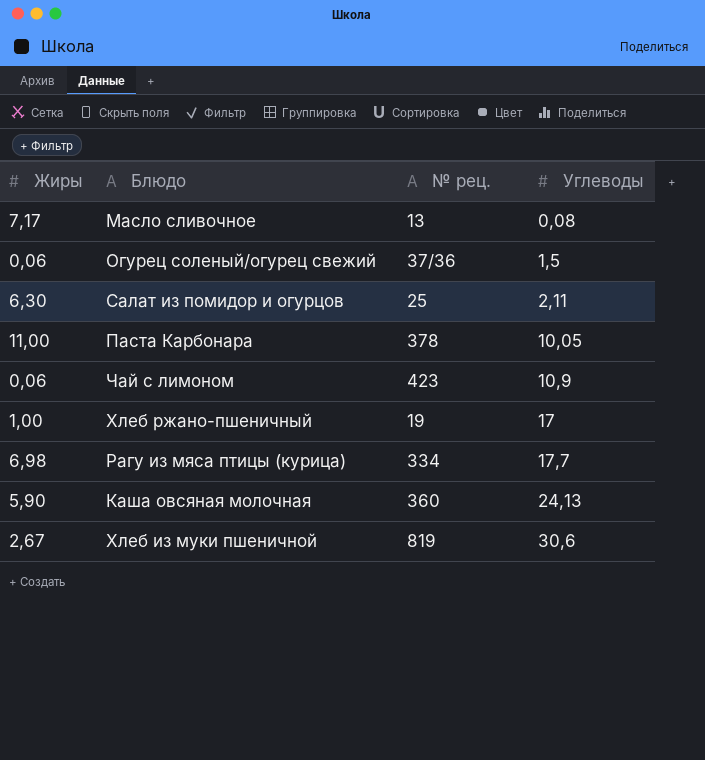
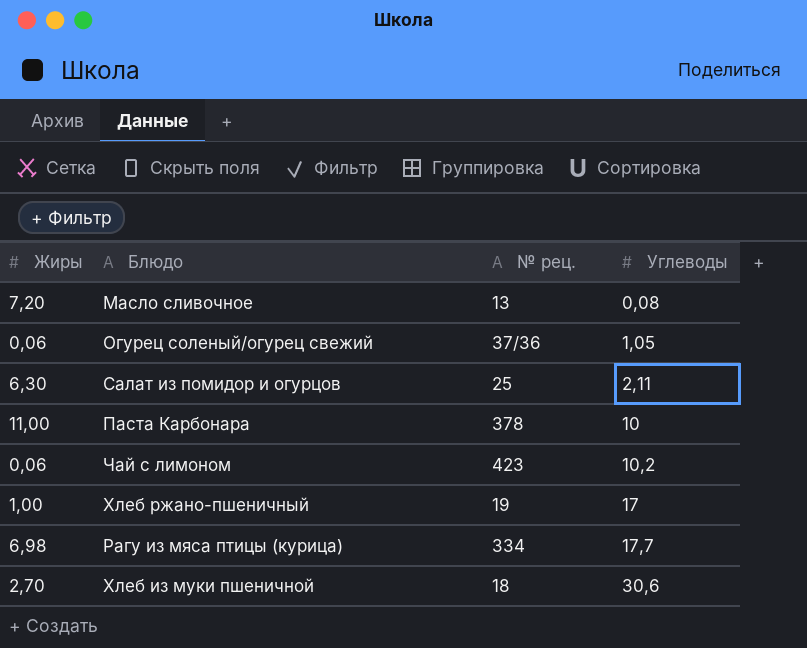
row Каша овсяная молочная: 5,90 | 360 | 24,13 -> none
Масло сливочное | Жиры: 7,17 -> 7,20
Огурец соленый/огурец свежий | Углеводы: 1,5 -> 1,05
Паста Карбонара | Углеводы: 10,05 -> 10
Чай с лимоном | Углеводы: 10,9 -> 10,2
Хлеб из муки пшеничной | Жиры: 2,67 -> 2,70
Хлеб из муки пшеничной | № рец.: 819 -> 18

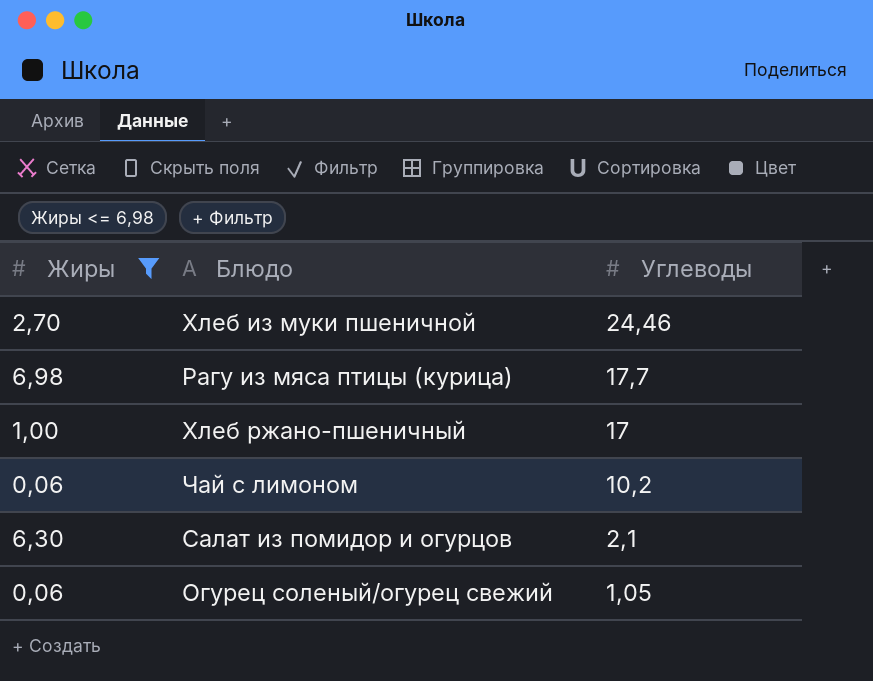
filter: none -> Жиры <= 6,98
row order: Углеводы ascending -> Углеводы descending
column № рец. | position: 3 -> none
Хлеб из муки пшеничной | Углеводы: 30,6 -> 24,46
Салат из помидор и огурцов | Углеводы: 2,11 -> 2,1

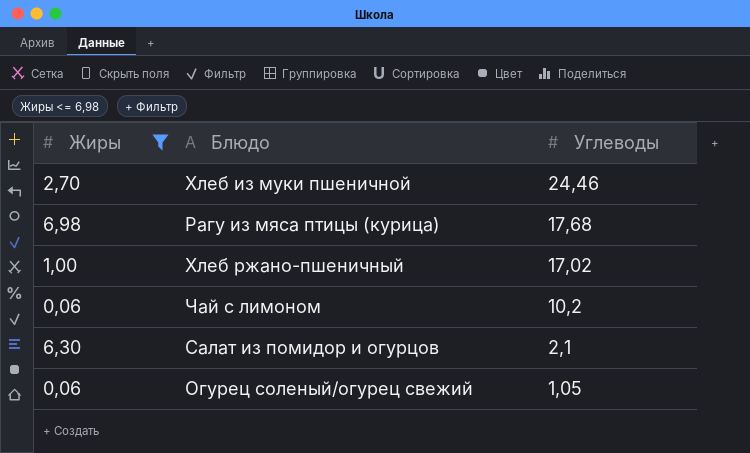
Рагу из мяса птицы (курица) | Углеводы: 17,7 -> 17,68
Хлеб ржано-пшеничный | Углеводы: 17 -> 17,02

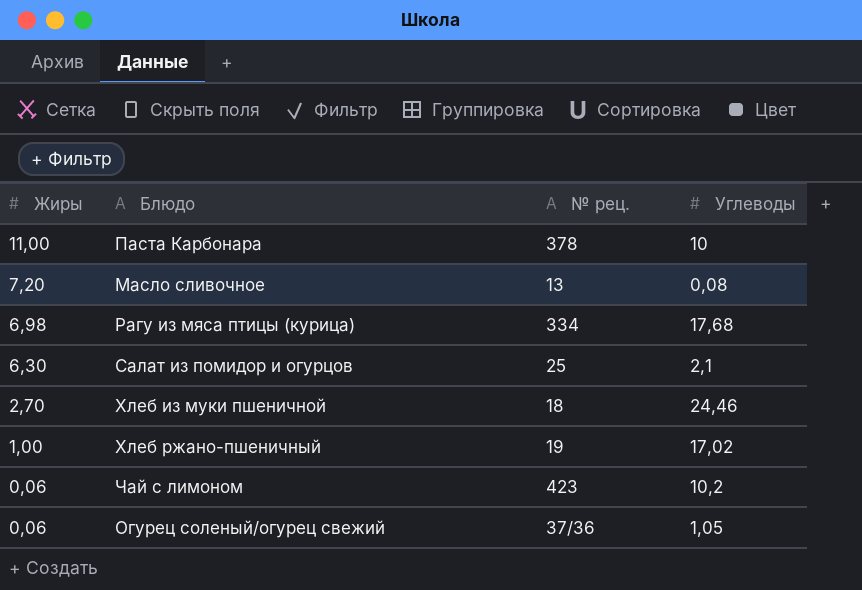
filter: Жиры <= 6,98 -> none
row order: Углеводы descending -> Жиры descending
column № рец. | position: none -> 3

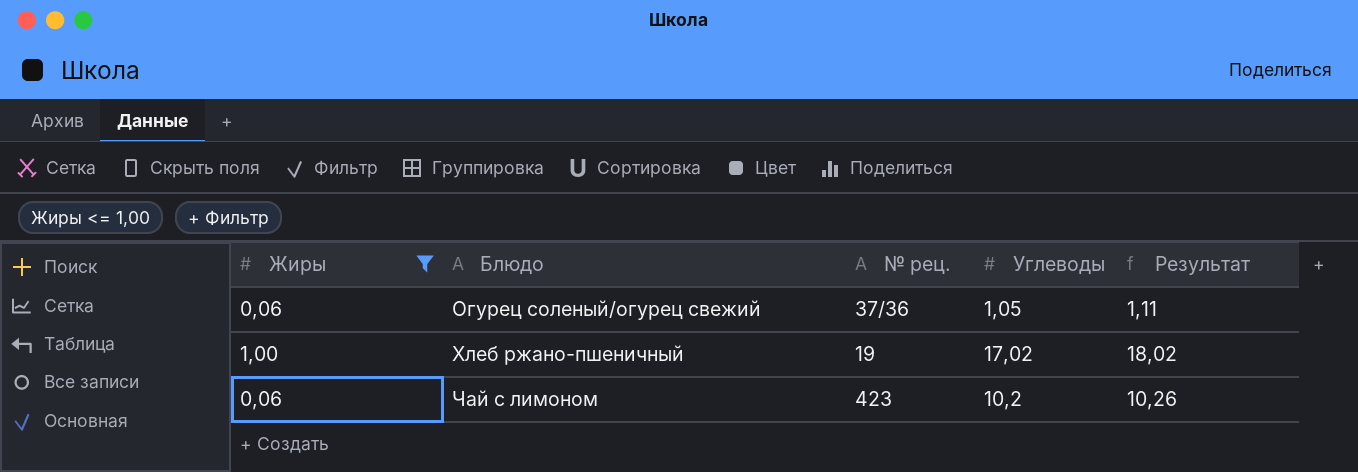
filter: none -> Жиры <= 1,00
row order: Жиры descending -> Блюдо ascending
column Результат | formula: none -> [Жиры] + [Углеводы]

